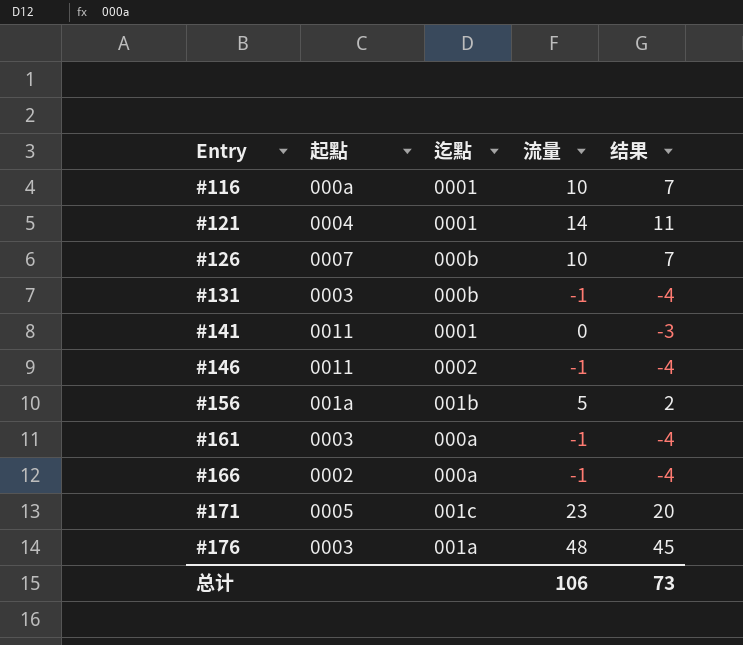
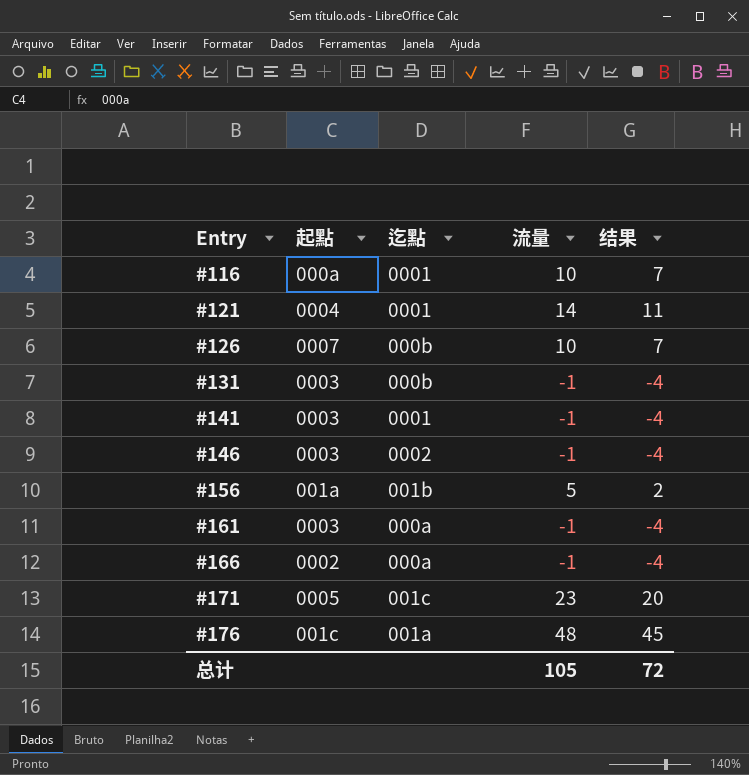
#141 | 起點: 0011 -> 0003
#141 | 流量: 0 -> -1
#141 | 结果: -3 -> -4
#146 | 起點: 0011 -> 0003
#176 | 起點: 0003 -> 001c
总计 | 流量: 106 -> 105
总计 | 结果: 73 -> 72

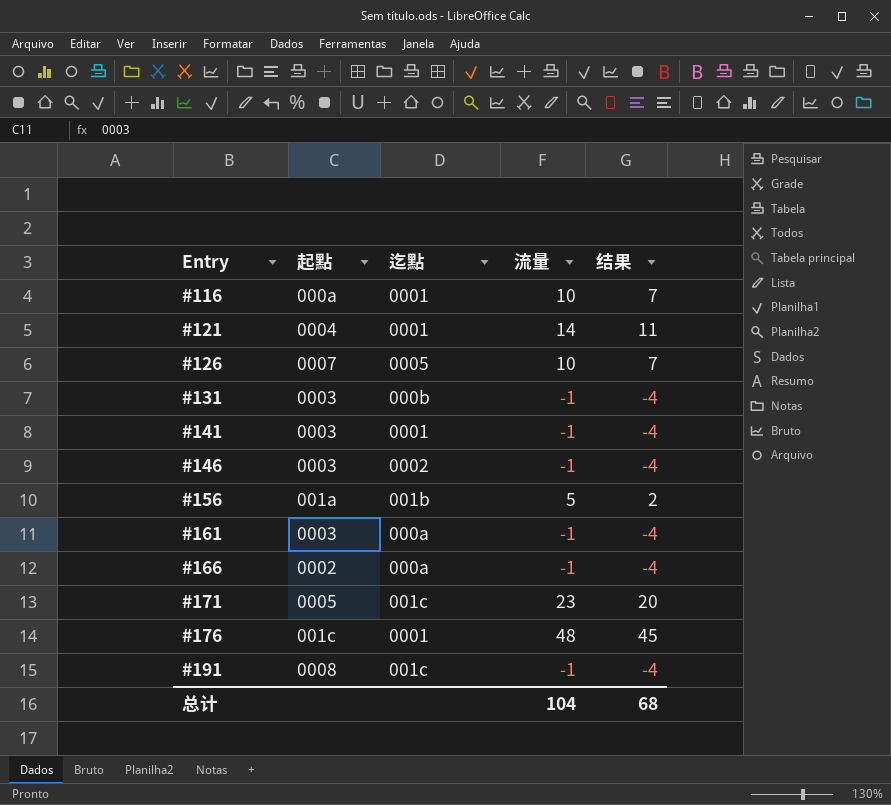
#126 | 迄點: 000b -> 0005
#176 | 迄點: 001a -> 0001
row #191: none -> 0008 | 001c | -1 | -4
总计 | 流量: 105 -> 104
总计 | 结果: 72 -> 68

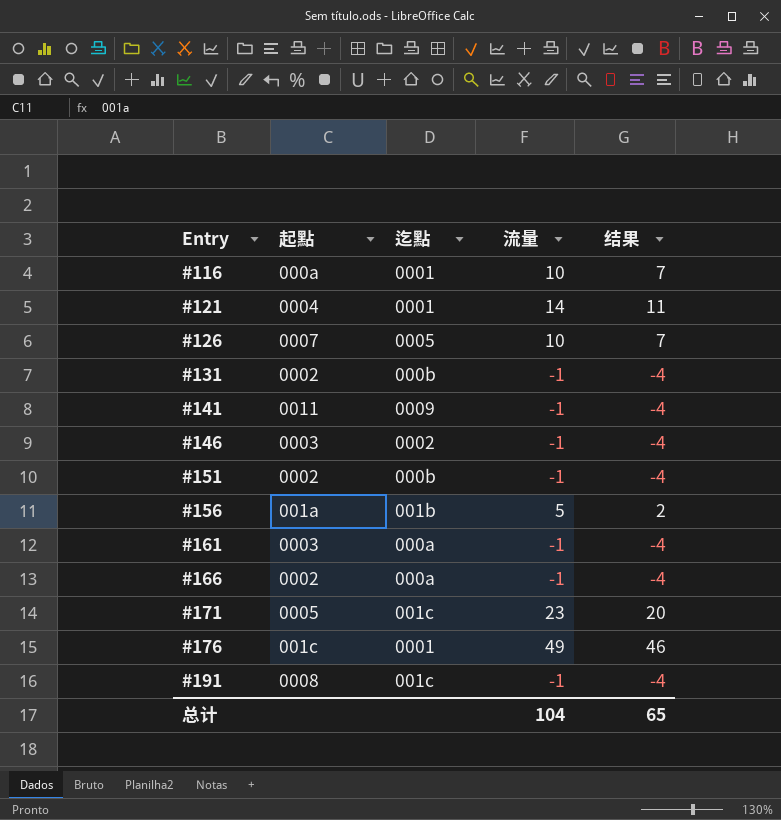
#131 | 起點: 0003 -> 0002
#141 | 起點: 0003 -> 0011
#141 | 迄點: 0001 -> 0009
row #151: none -> 0002 | 000b | -1 | -4
#176 | 流量: 48 -> 49
#176 | 结果: 45 -> 46
总计 | 结果: 68 -> 65

